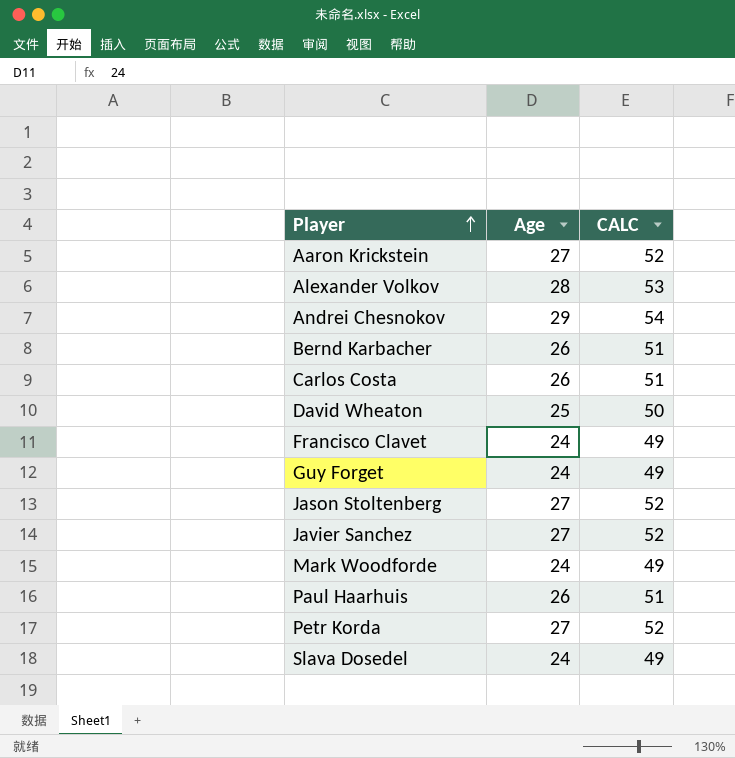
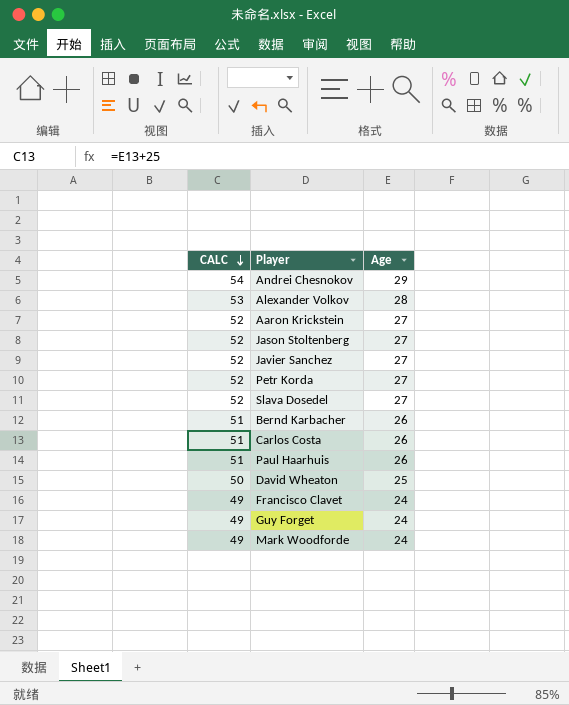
row order: Player ascending -> CALC descending
column CALC | position: 3 -> 1
Slava Dosedel | CALC: 49 -> 52
Slava Dosedel | Age: 24 -> 27

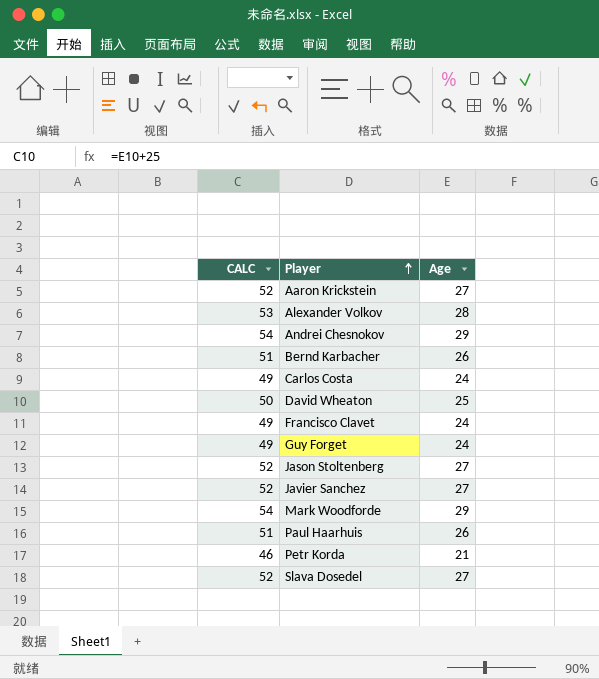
row order: CALC descending -> Player ascending
Carlos Costa | CALC: 51 -> 49
Carlos Costa | Age: 26 -> 24
Mark Woodforde | CALC: 49 -> 54
Mark Woodforde | Age: 24 -> 29
Petr Korda | CALC: 52 -> 46
Petr Korda | Age: 27 -> 21

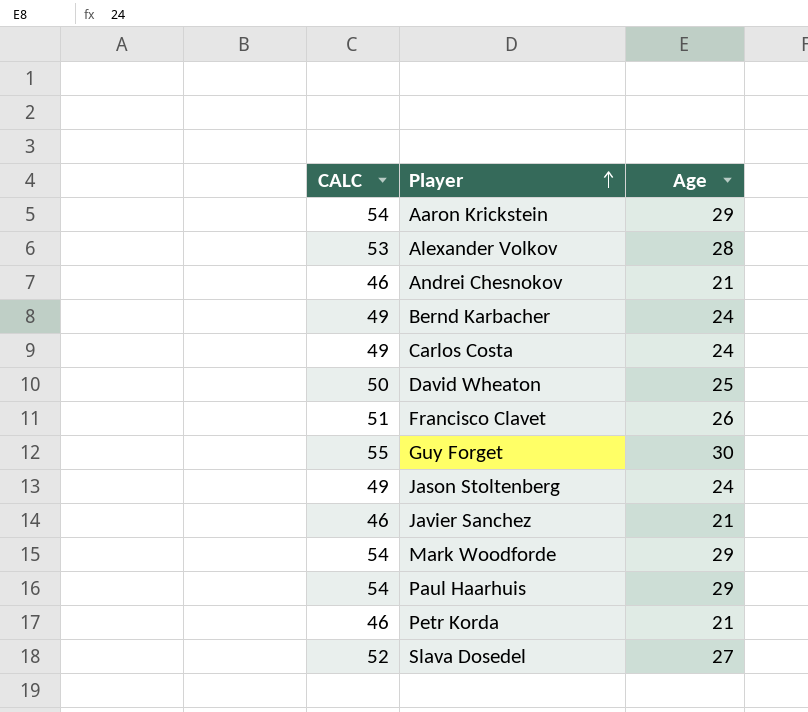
Aaron Krickstein | CALC: 52 -> 54
Aaron Krickstein | Age: 27 -> 29
Andrei Chesnokov | CALC: 54 -> 46
Andrei Chesnokov | Age: 29 -> 21
Bernd Karbacher | CALC: 51 -> 49
Bernd Karbacher | Age: 26 -> 24
Francisco Clavet | CALC: 49 -> 51
Francisco Clavet | Age: 24 -> 26
Guy Forget | CALC: 49 -> 55
Guy Forget | Age: 24 -> 30
Jason Stoltenberg | CALC: 52 -> 49
Jason Stoltenberg | Age: 27 -> 24
Javier Sanchez | CALC: 52 -> 46
Javier Sanchez | Age: 27 -> 21
Paul Haarhuis | CALC: 51 -> 54
Paul Haarhuis | Age: 26 -> 29

